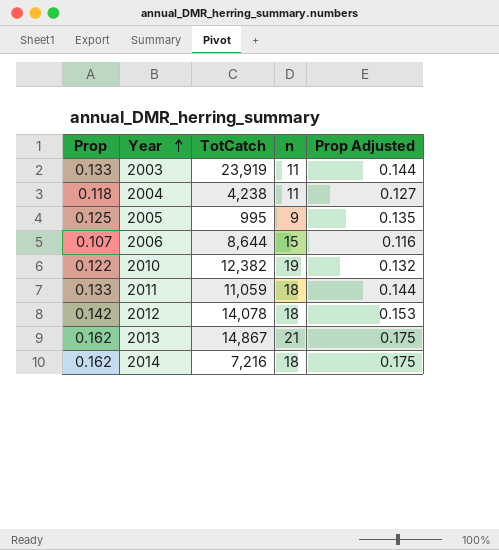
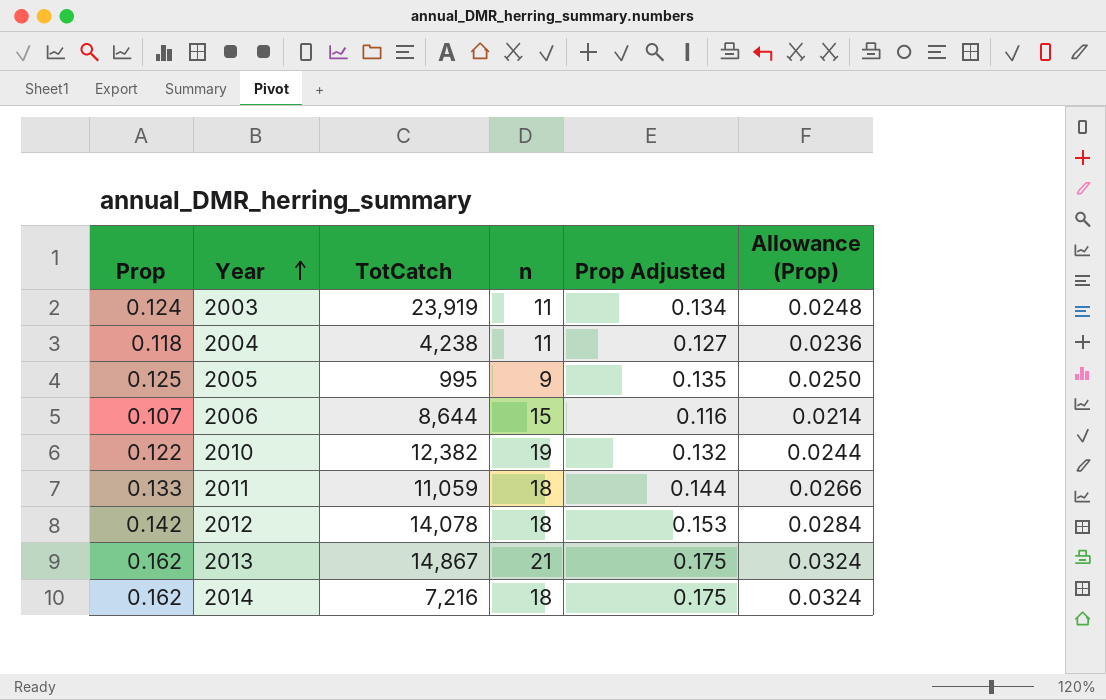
column Allowance (Prop) | formula: none -> [Prop] * 0.2
2003 | Prop: 0.133 -> 0.124
2003 | Prop Adjusted: 0.144 -> 0.134

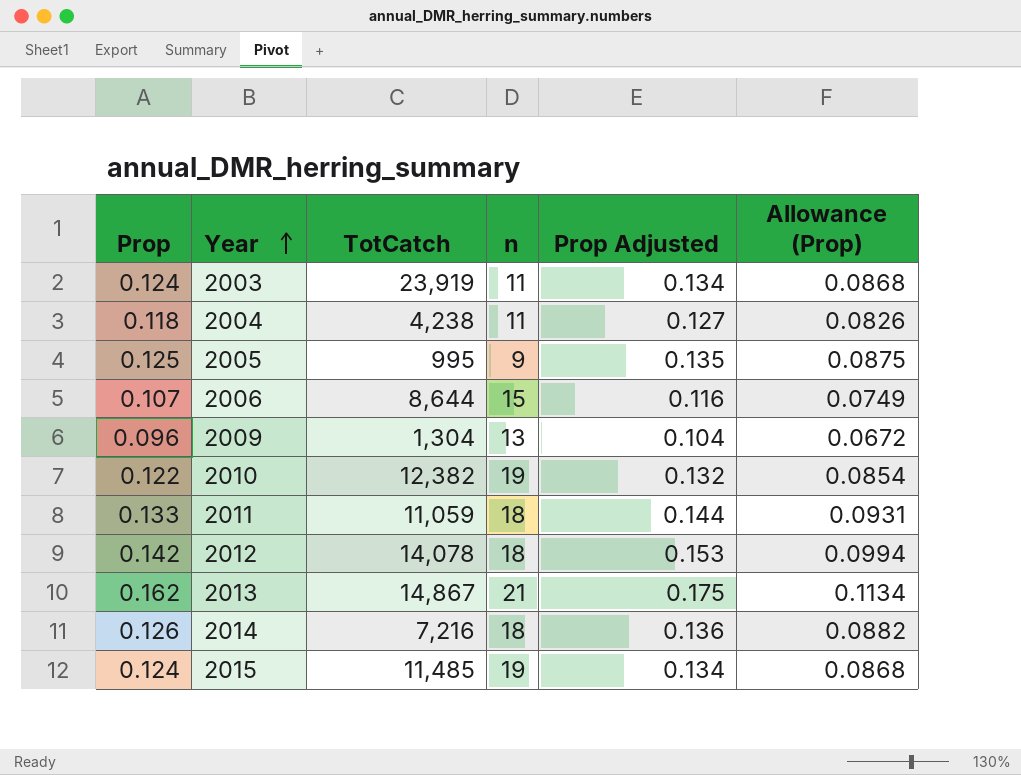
column Allowance (Prop) | formula: [Prop] * 0.2 -> [Prop] * 0.7
row 2009: none -> 0.096 | 1,304 | 13 | 0.104 | 0.0672
2014 | Prop: 0.162 -> 0.126
2014 | Prop Adjusted: 0.175 -> 0.136
row 2015: none -> 0.124 | 11,485 | 19 | 0.134 | 0.0868

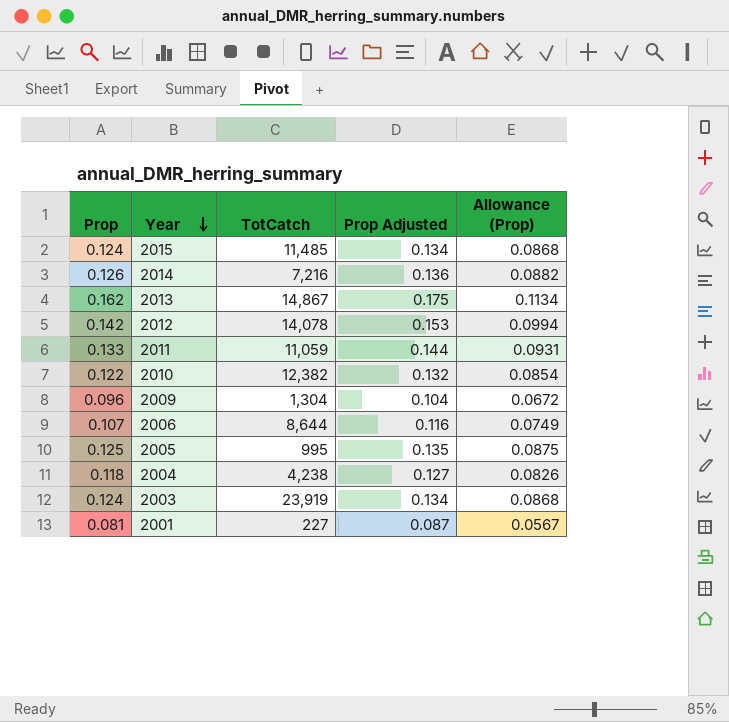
row order: Year ascending -> Year descending
column n | position: 4 -> none
row 2001: none -> 0.081 | 227 | 0.087 | 0.0567

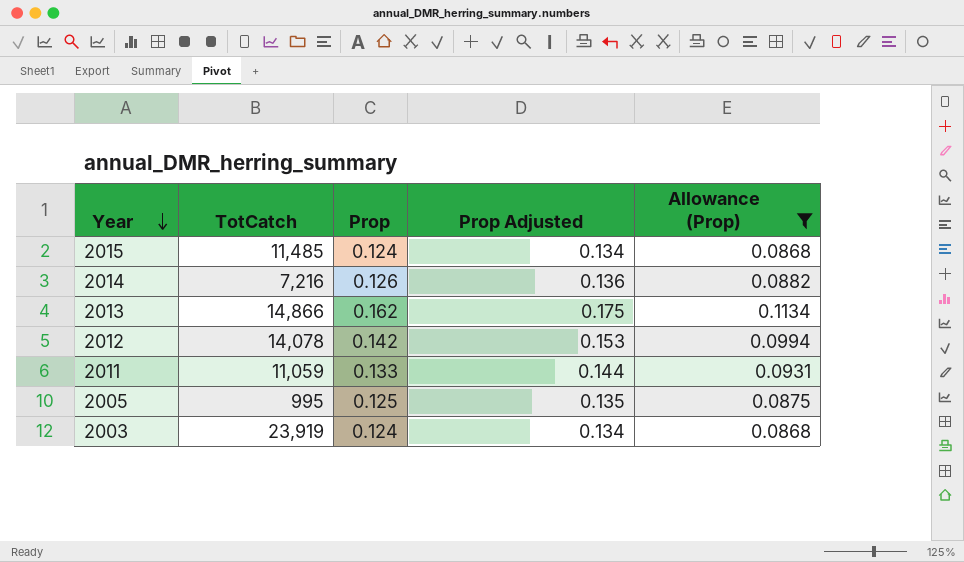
filter: none -> Allowance (Prop) >= 0.0868
column Prop | position: 1 -> 3
2013 | TotCatch: 14,867 -> 14,866

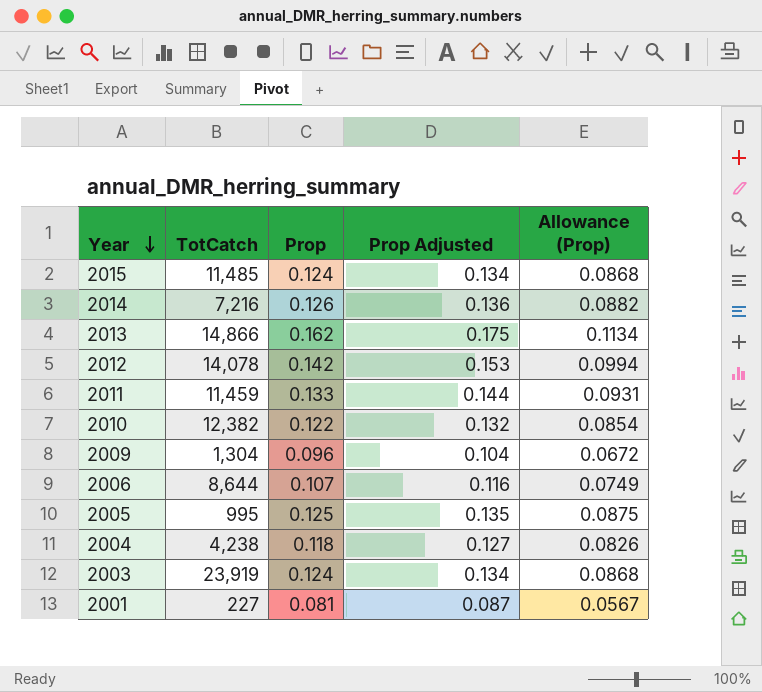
filter: Allowance (Prop) >= 0.0868 -> none
2011 | TotCatch: 11,059 -> 11,459

